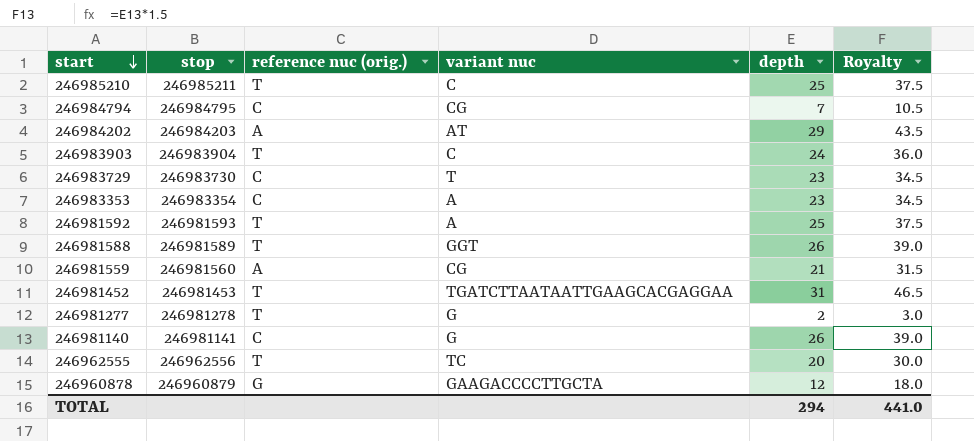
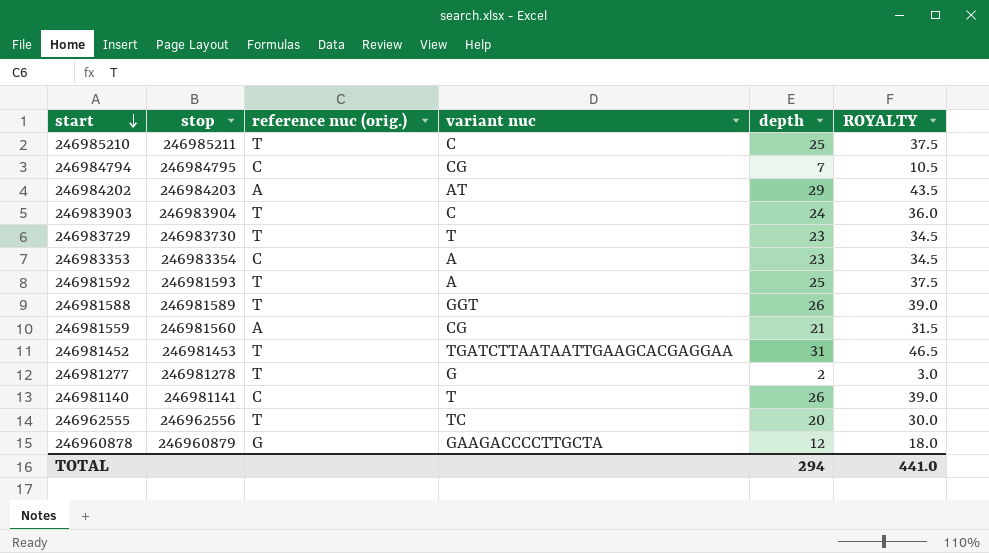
column name: Royalty -> ROYALTY
246983729 | reference nuc (orig.): C -> T
246981140 | variant nuc: G -> T

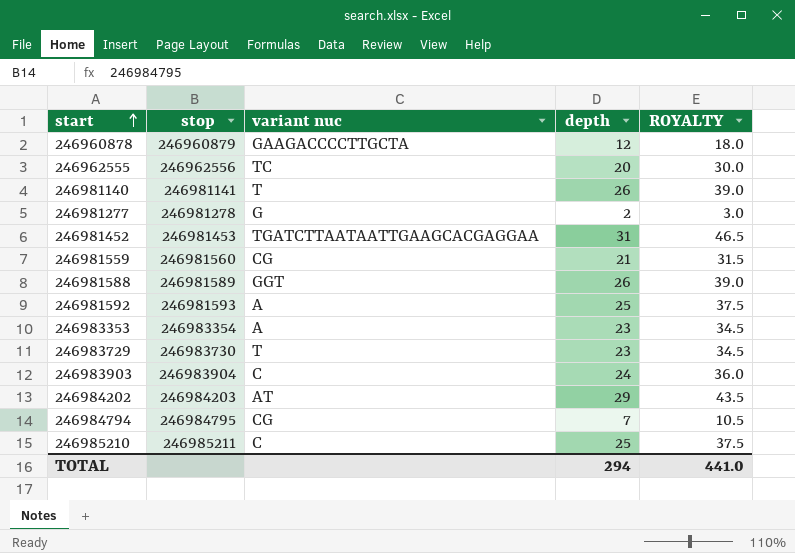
row order: start descending -> start ascending
column reference nuc (orig.) | position: 3 -> none

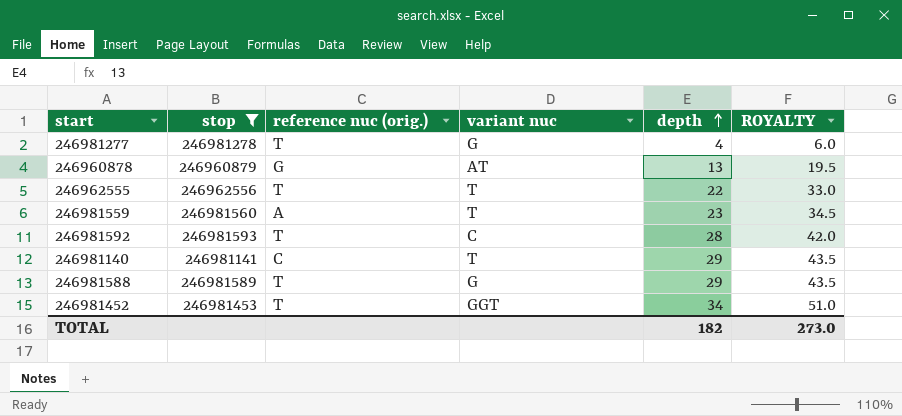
filter: none -> stop <= 246981593
row order: start ascending -> depth ascending
column reference nuc (orig.) | position: none -> 3
246981277 | depth: 2 -> 4
246981277 | ROYALTY: 3.0 -> 6.0
246960878 | variant nuc: GAAGACCCCTTGCTA -> AT
246960878 | depth: 12 -> 13
246960878 | ROYALTY: 18.0 -> 19.5
246962555 | variant nuc: TC -> T
246962555 | depth: 20 -> 22
246962555 | ROYALTY: 30.0 -> 33.0
246981559 | variant nuc: CG -> T
246981559 | depth: 21 -> 23
246981559 | ROYALTY: 31.5 -> 34.5
246981592 | variant nuc: A -> C
246981592 | depth: 25 -> 28
246981592 | ROYALTY: 37.5 -> 42.0
246981140 | depth: 26 -> 29
246981140 | ROYALTY: 39.0 -> 43.5
246981588 | variant nuc: GGT -> G
246981588 | depth: 26 -> 29
246981588 | ROYALTY: 39.0 -> 43.5
246981452 | variant nuc: TGATCTTAATAATTGAAGCACGAGGAA -> GGT
246981452 | depth: 31 -> 34
246981452 | ROYALTY: 46.5 -> 51.0
TOTAL | depth: 294 -> 182
TOTAL | ROYALTY: 441.0 -> 273.0

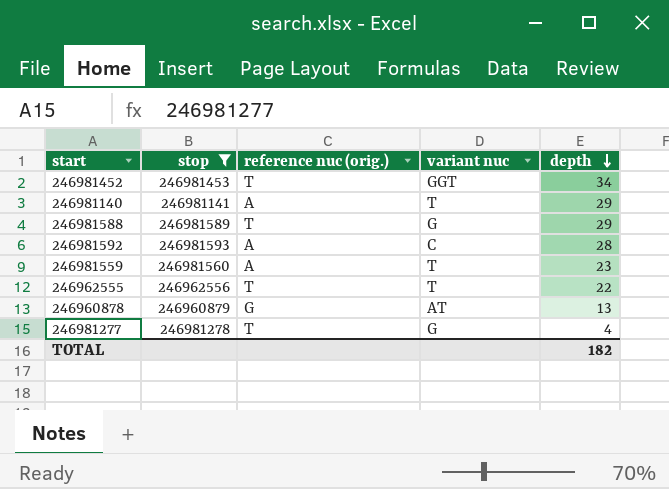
row order: depth ascending -> depth descending
column ROYALTY | formula: [depth] * 1.5 -> none
246981140 | reference nuc (orig.): C -> A
246981592 | reference nuc (orig.): T -> A

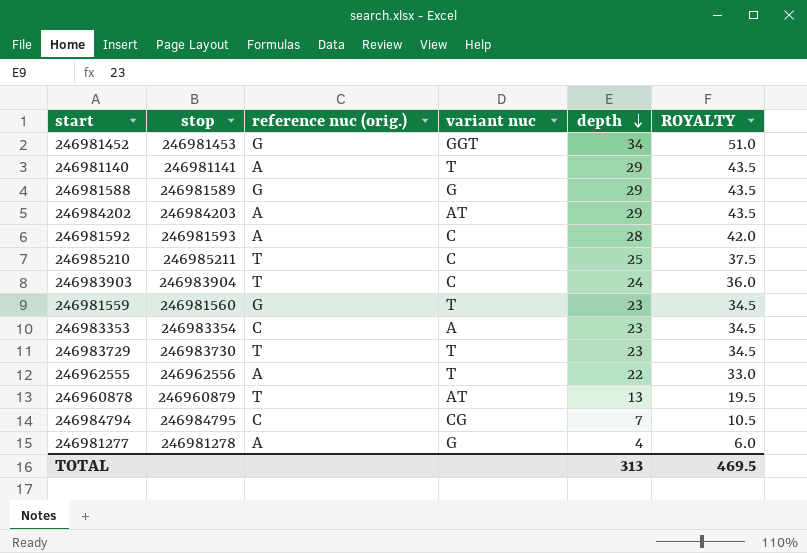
filter: stop <= 246981593 -> none
column ROYALTY | formula: none -> [depth] * 1.5
246981452 | reference nuc (orig.): T -> G
246981588 | reference nuc (orig.): T -> G
246981559 | reference nuc (orig.): A -> G
246962555 | reference nuc (orig.): T -> A
246960878 | reference nuc (orig.): G -> T
246981277 | reference nuc (orig.): T -> A
TOTAL | depth: 182 -> 313

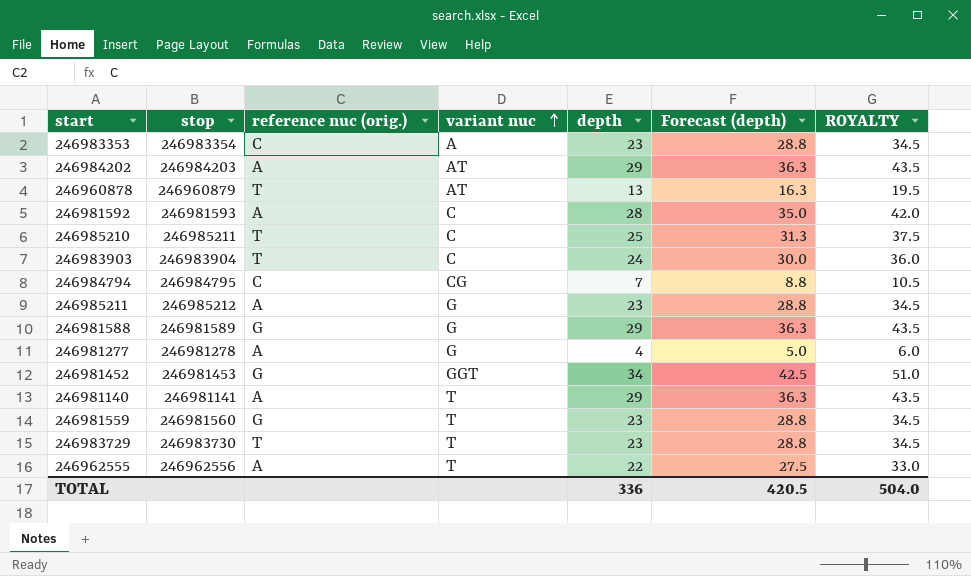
row order: depth descending -> variant nuc ascending
column Forecast (depth) | formula: none -> [depth] * 1.25
row 246985211: none -> 246985212 | A | G | 23 | 28.8 | 34.5
TOTAL | depth: 313 -> 336
TOTAL | ROYALTY: 469.5 -> 504.0

